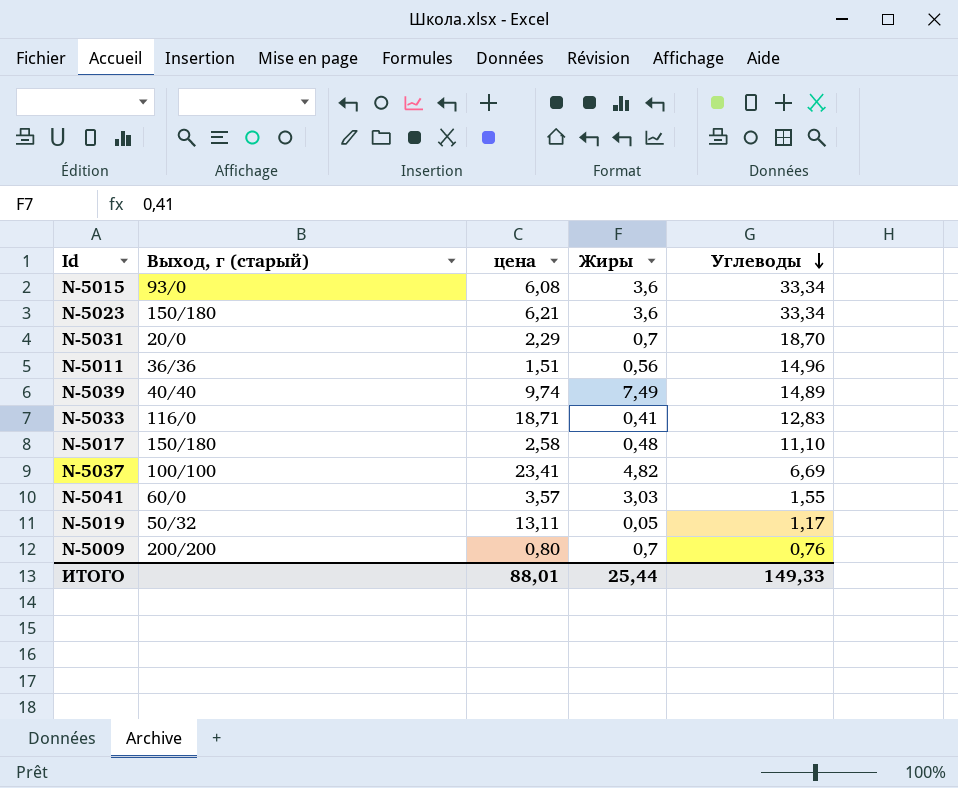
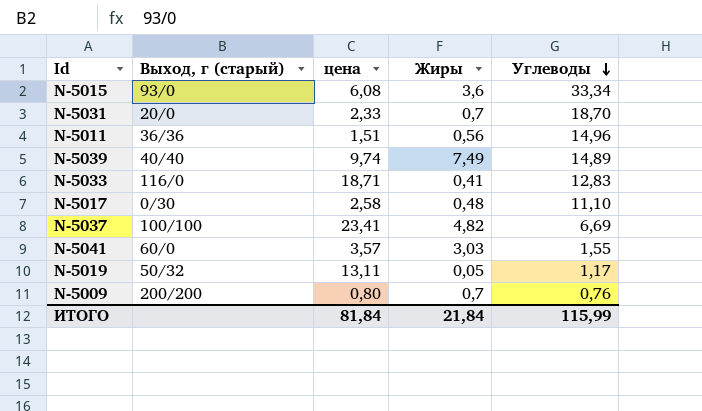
row N-5023: 150/180 | 6,21 | 3,6 | 33,34 -> none
N-5031 | цена: 2,29 -> 2,33
N-5017 | Выход, г (старый): 150/180 -> 0/30
ИТОГО | цена: 88,01 -> 81,84
ИТОГО | Жиры: 25,44 -> 21,84
ИТОГО | Углеводы: 149,33 -> 115,99

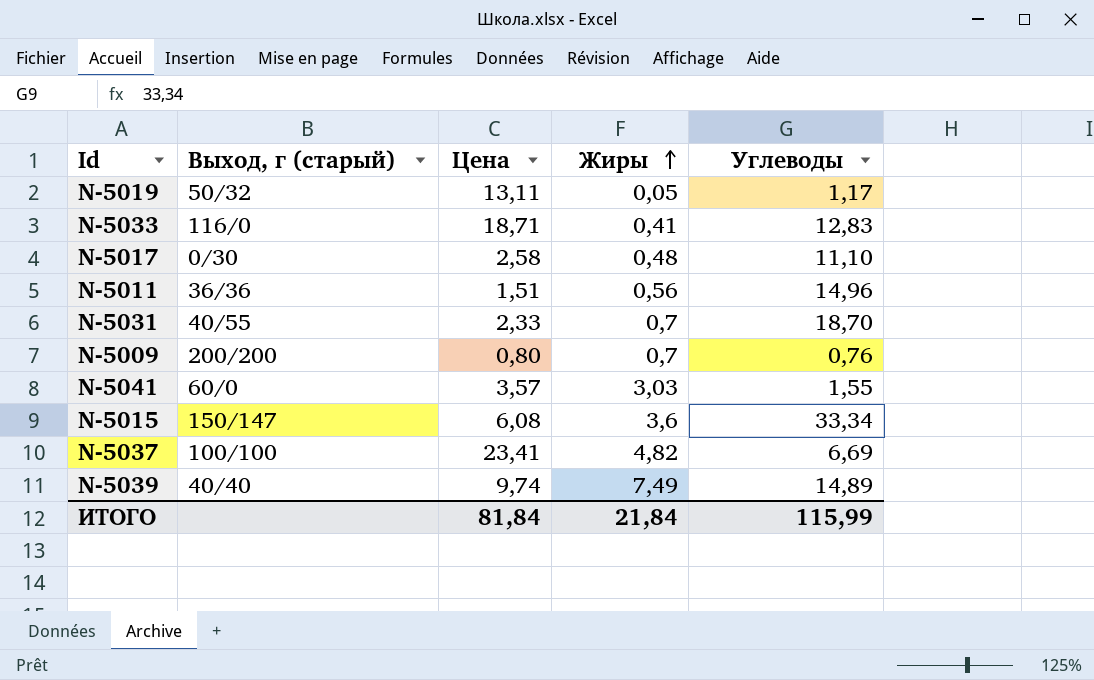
row order: Углеводы descending -> Жиры ascending
column name: цена -> Цена
N-5031 | Выход, г (старый): 20/0 -> 40/55
N-5015 | Выход, г (старый): 93/0 -> 150/147

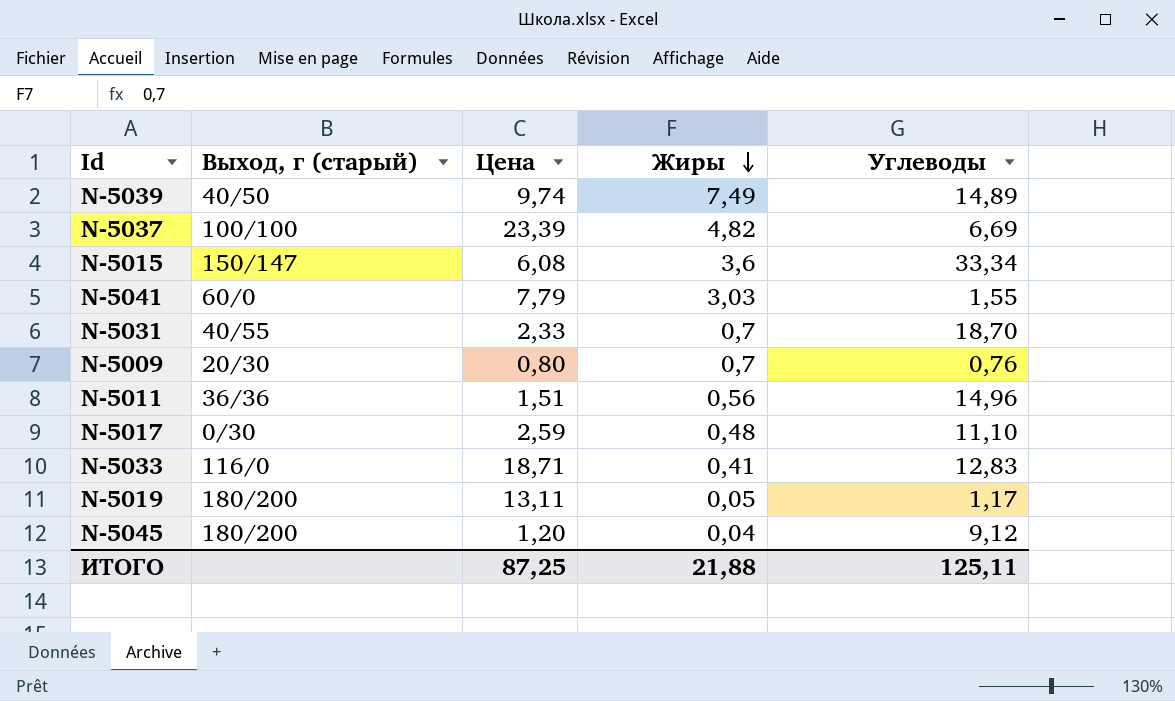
row order: Жиры ascending -> Жиры descending
N-5039 | Выход, г (старый): 40/40 -> 40/50
N-5037 | Цена: 23,41 -> 23,39
N-5041 | Цена: 3,57 -> 7,79
N-5009 | Выход, г (старый): 200/200 -> 20/30
N-5017 | Цена: 2,58 -> 2,59
N-5019 | Выход, г (старый): 50/32 -> 180/200
row N-5045: none -> 180/200 | 1,20 | 0,04 | 9,12
ИТОГО | Цена: 81,84 -> 87,25
ИТОГО | Жиры: 21,84 -> 21,88
ИТОГО | Углеводы: 115,99 -> 125,11

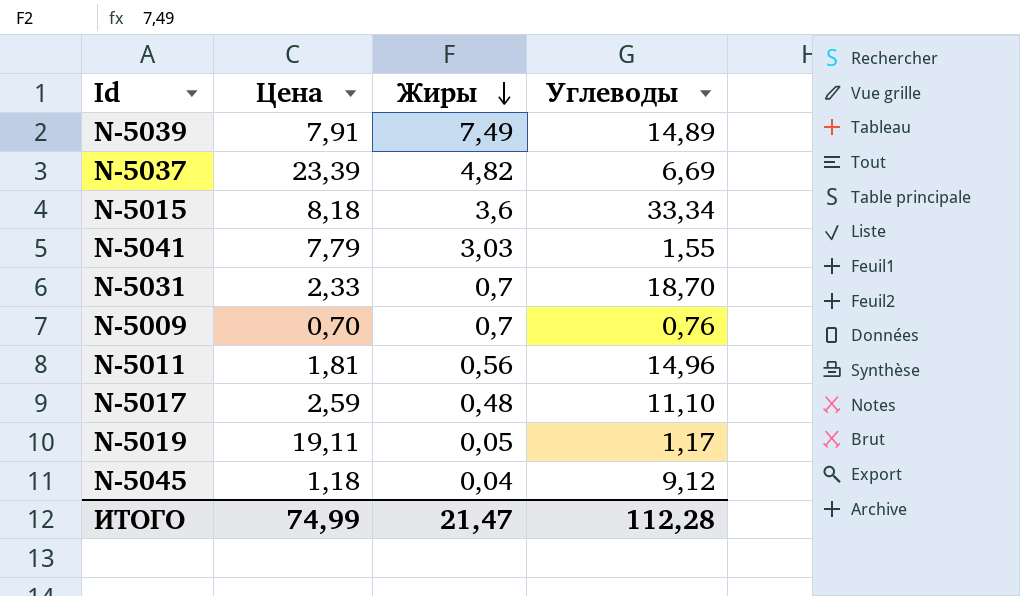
column Выход, г (старый) | position: 2 -> none
row N-5033: 116/0 | 18,71 | 0,41 | 12,83 -> none
N-5039 | Цена: 9,74 -> 7,91
N-5015 | Цена: 6,08 -> 8,18
N-5009 | Цена: 0,80 -> 0,70
N-5011 | Цена: 1,51 -> 1,81
N-5019 | Цена: 13,11 -> 19,11
N-5045 | Цена: 1,20 -> 1,18
ИТОГО | Цена: 87,25 -> 74,99
ИТОГО | Жиры: 21,88 -> 21,47
ИТОГО | Углеводы: 125,11 -> 112,28

